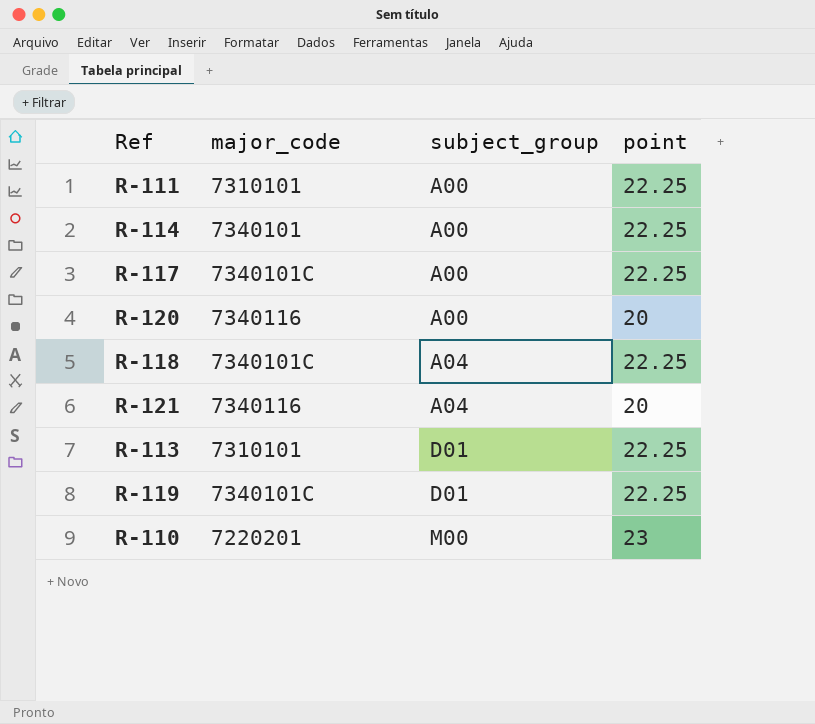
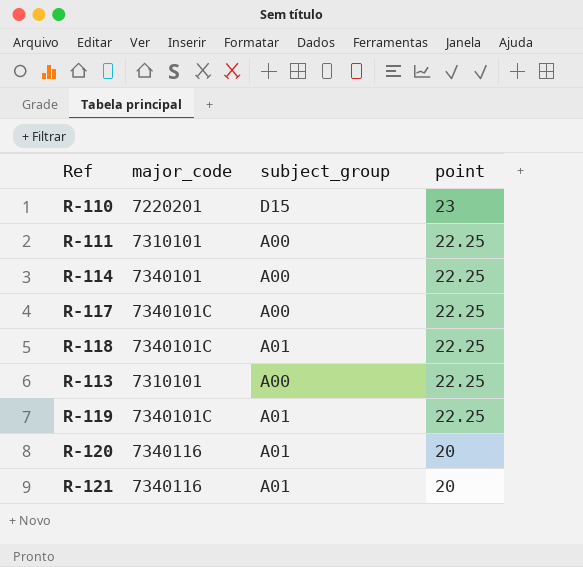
row order: subject_group ascending -> point descending
R-110 | subject_group: M00 -> D15
R-118 | subject_group: A04 -> A01
R-113 | subject_group: D01 -> A00
R-119 | subject_group: D01 -> A01
R-120 | subject_group: A00 -> A01
R-121 | subject_group: A04 -> A01

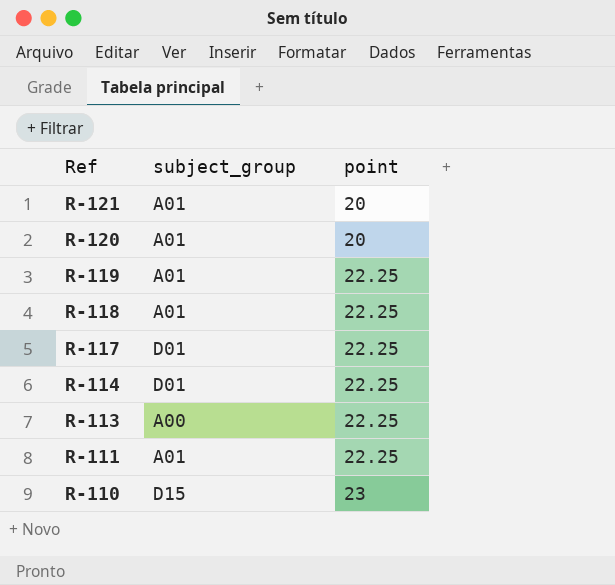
row order: point descending -> Ref descending
column major_code | position: 2 -> none
R-117 | subject_group: A00 -> D01
R-114 | subject_group: A00 -> D01
R-111 | subject_group: A00 -> A01

